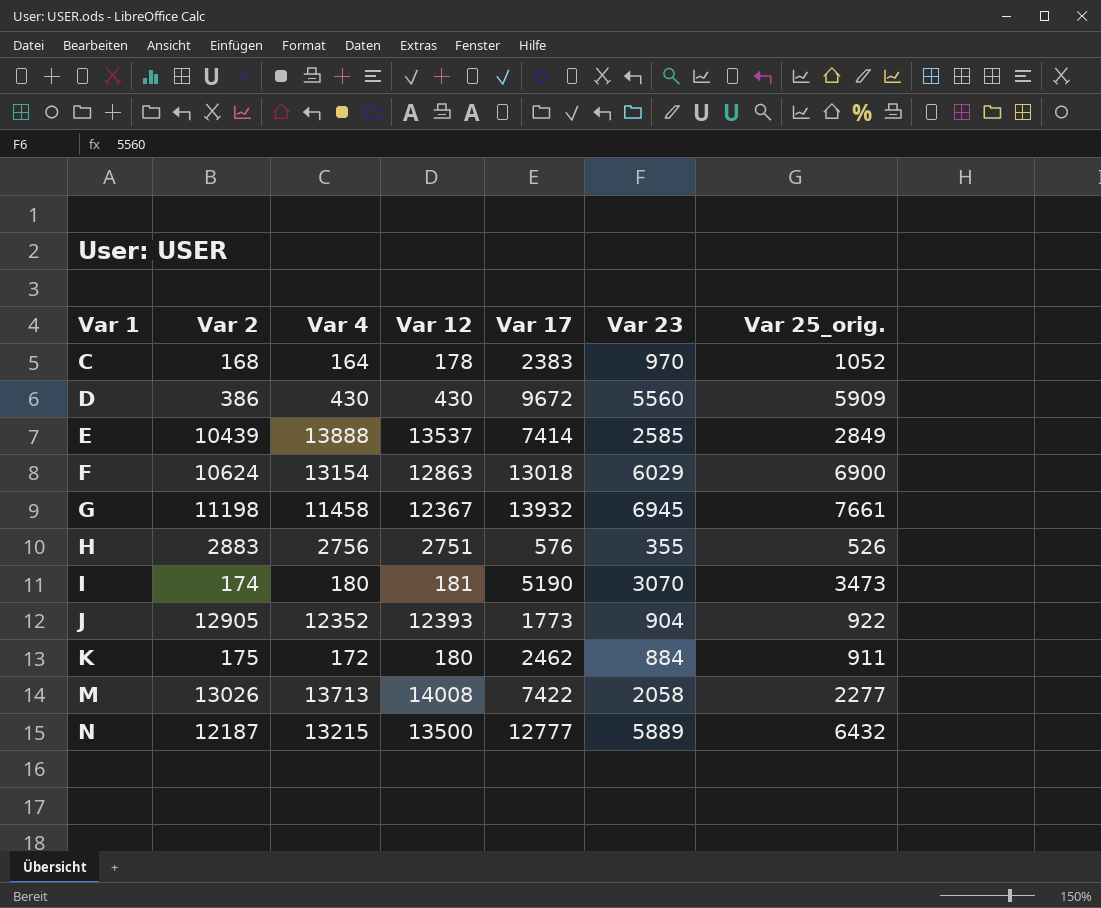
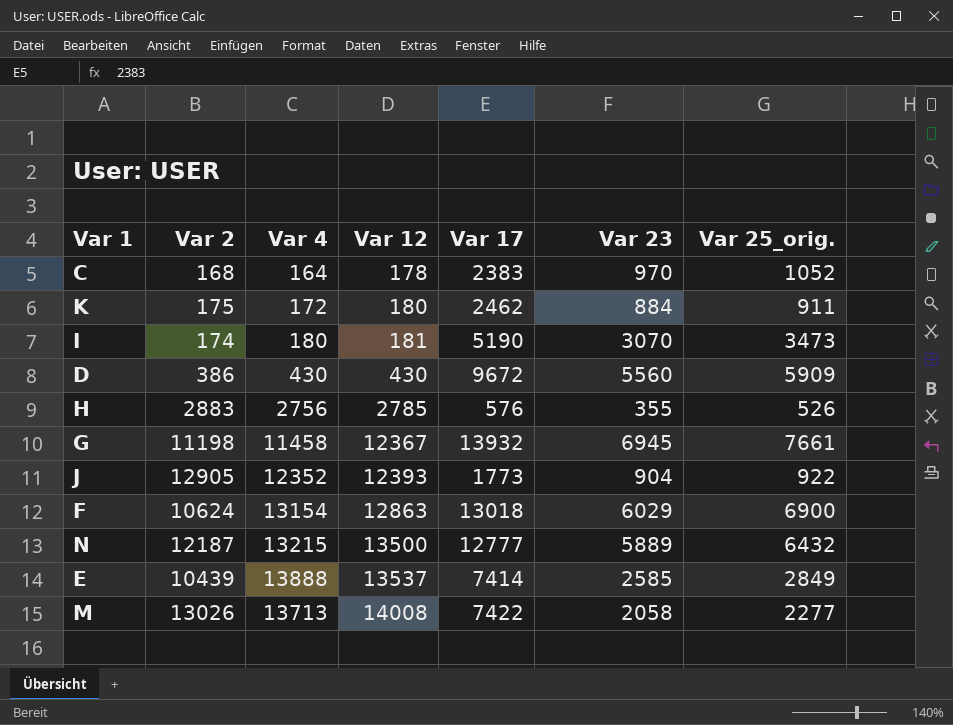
row order: Var 1 ascending -> Var 12 ascending
H | Var 12: 2751 -> 2785

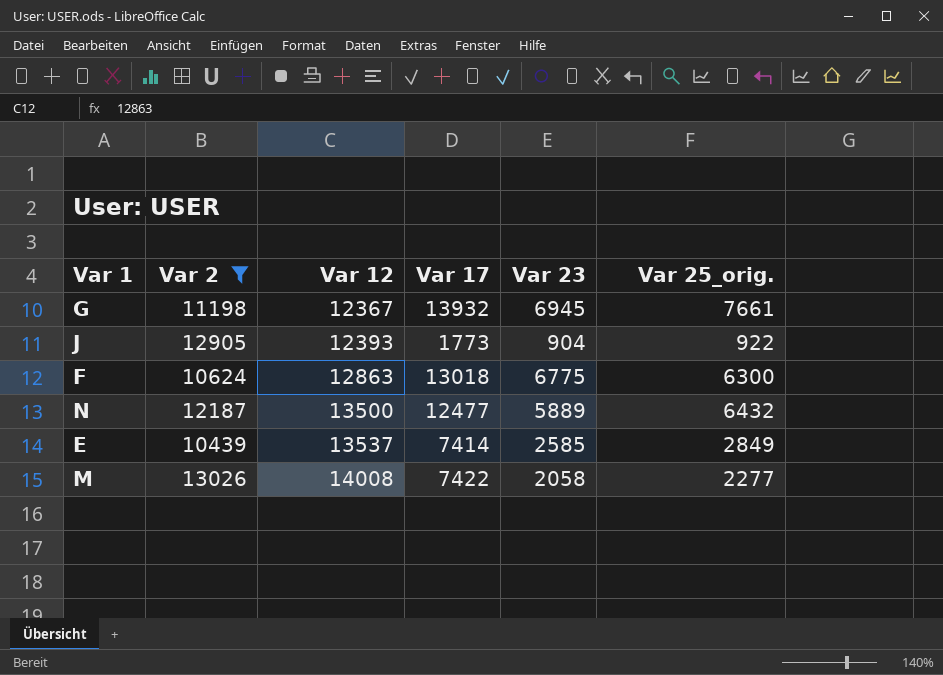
filter: none -> Var 2 >= 10439
column Var 4 | position: 3 -> none
F | Var 23: 6029 -> 6775
F | Var 25_orig.: 6900 -> 6300
N | Var 17: 12777 -> 12477

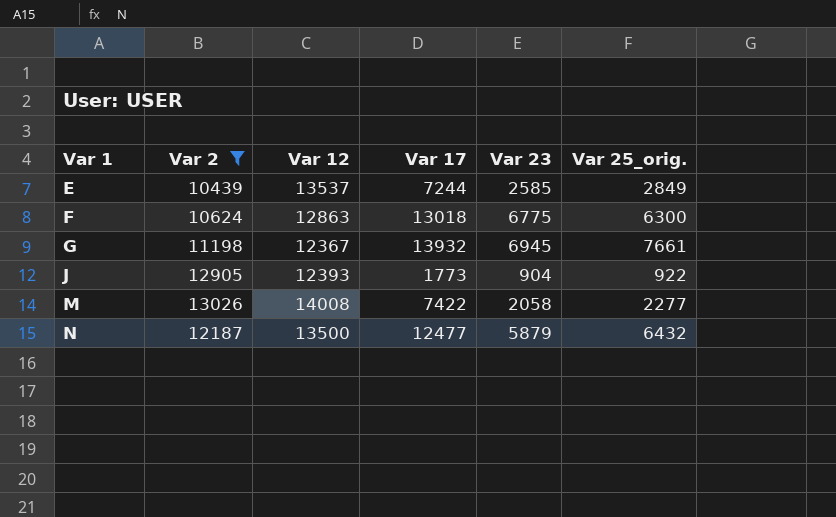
row order: Var 12 ascending -> Var 1 ascending
E | Var 17: 7414 -> 7244
N | Var 23: 5889 -> 5879

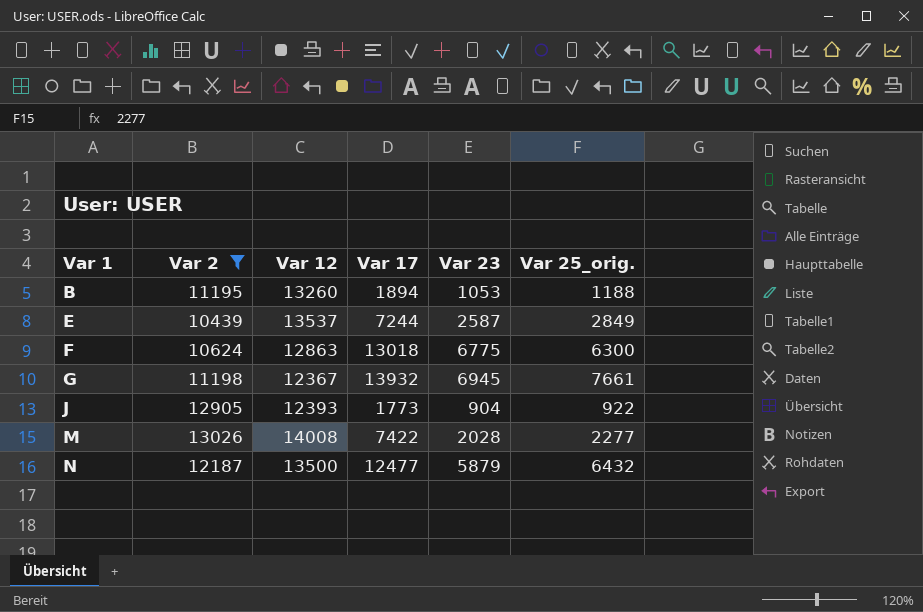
row B: none -> 11195 | 13260 | 1894 | 1053 | 1188
E | Var 23: 2585 -> 2587
M | Var 23: 2058 -> 2028

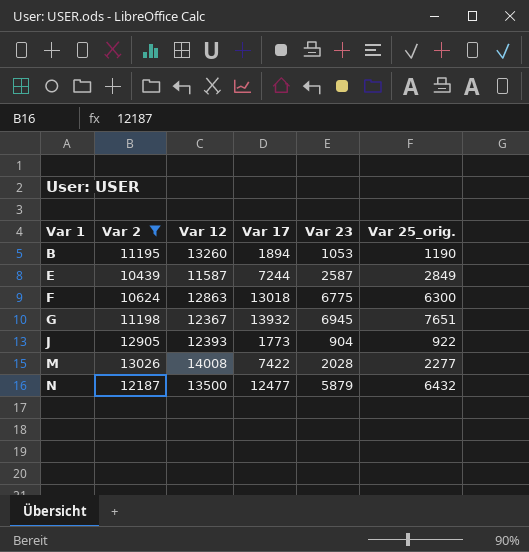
B | Var 25_orig.: 1188 -> 1190
E | Var 12: 13537 -> 11587
G | Var 25_orig.: 7661 -> 7651

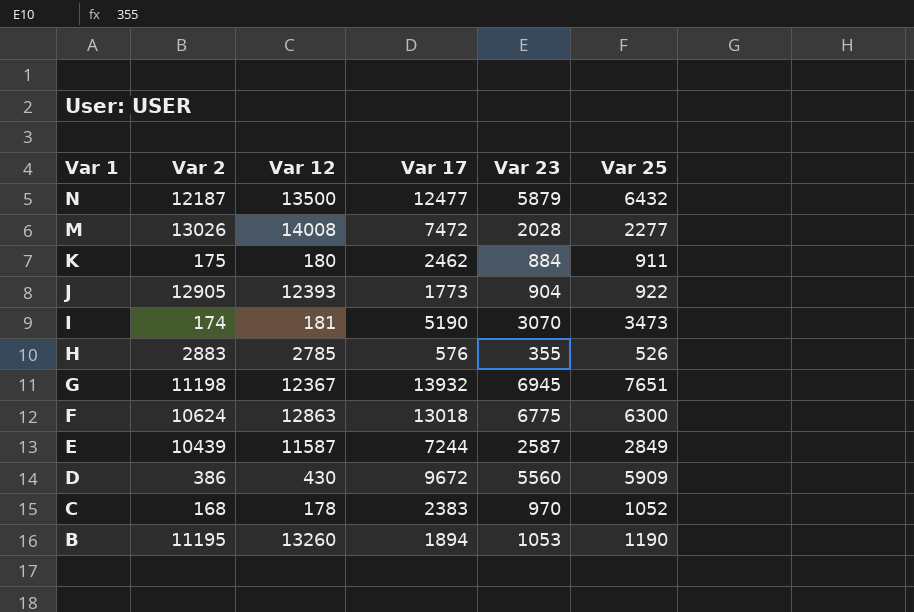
filter: Var 2 >= 10439 -> none
row order: Var 1 ascending -> Var 1 descending
column name: Var 25_orig. -> Var 25
M | Var 17: 7422 -> 7472

